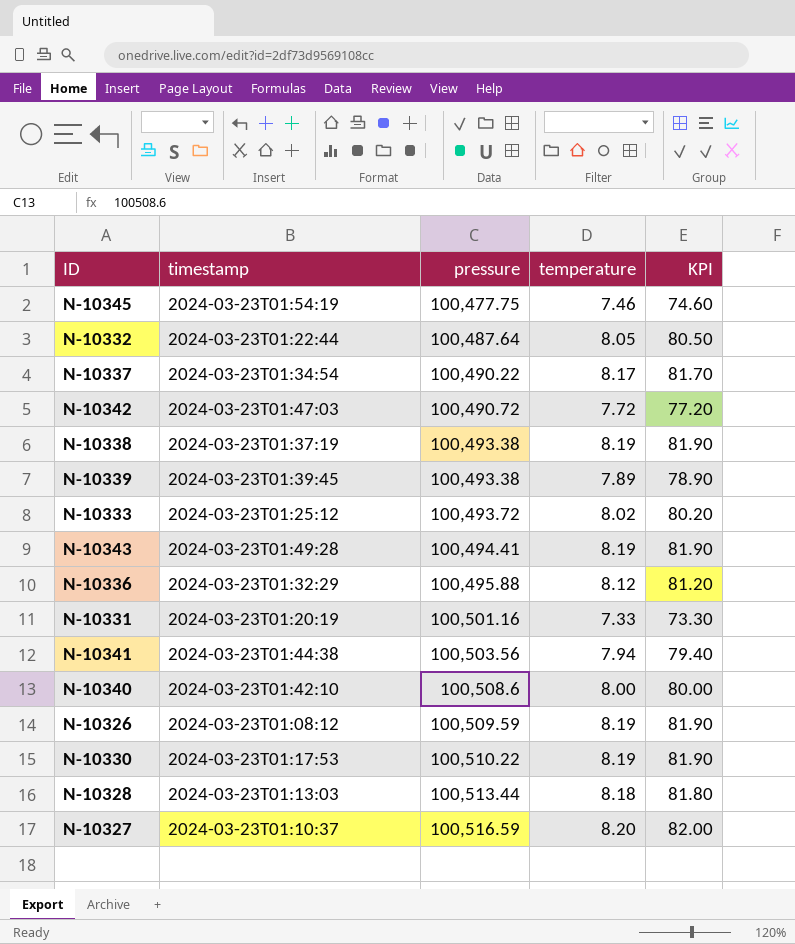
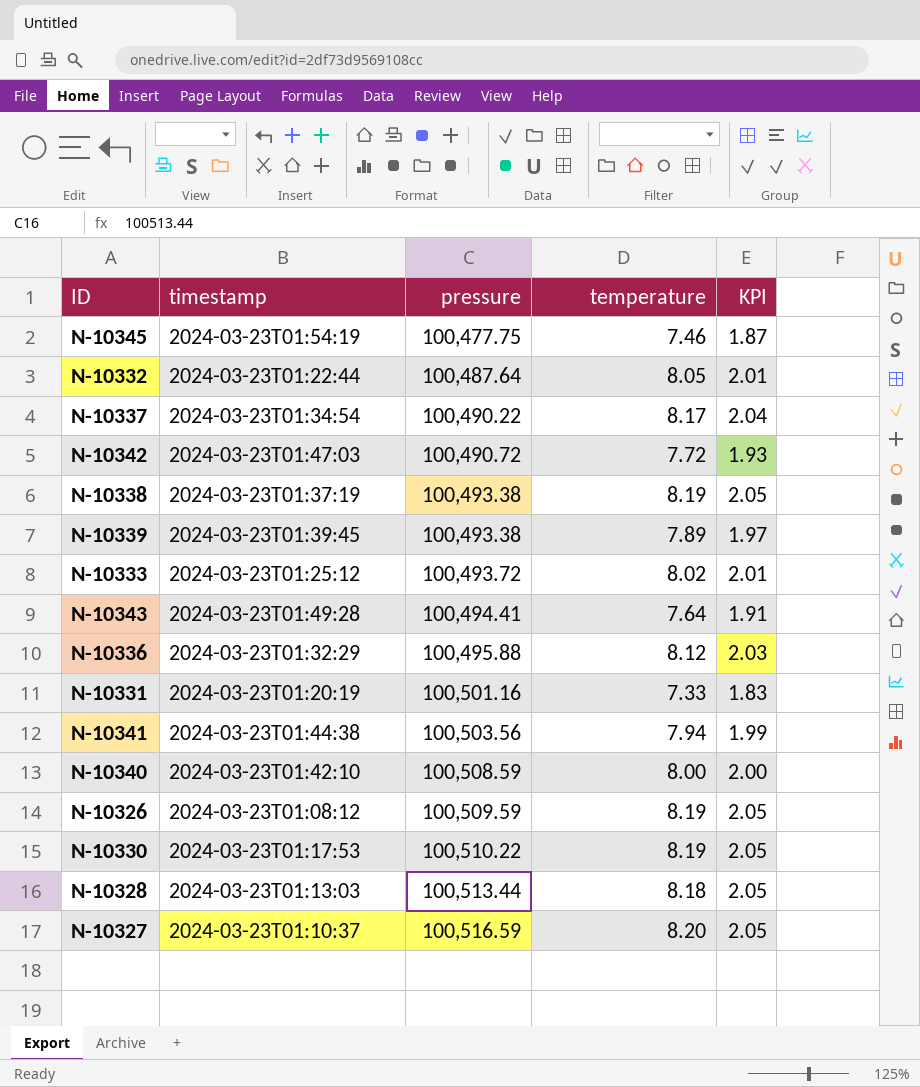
column KPI | formula: [temperature] * 10 -> [temperature] * 0.25
N-10343 | temperature: 8.19 -> 7.64
N-10340 | pressure: 100,508.6 -> 100,508.59

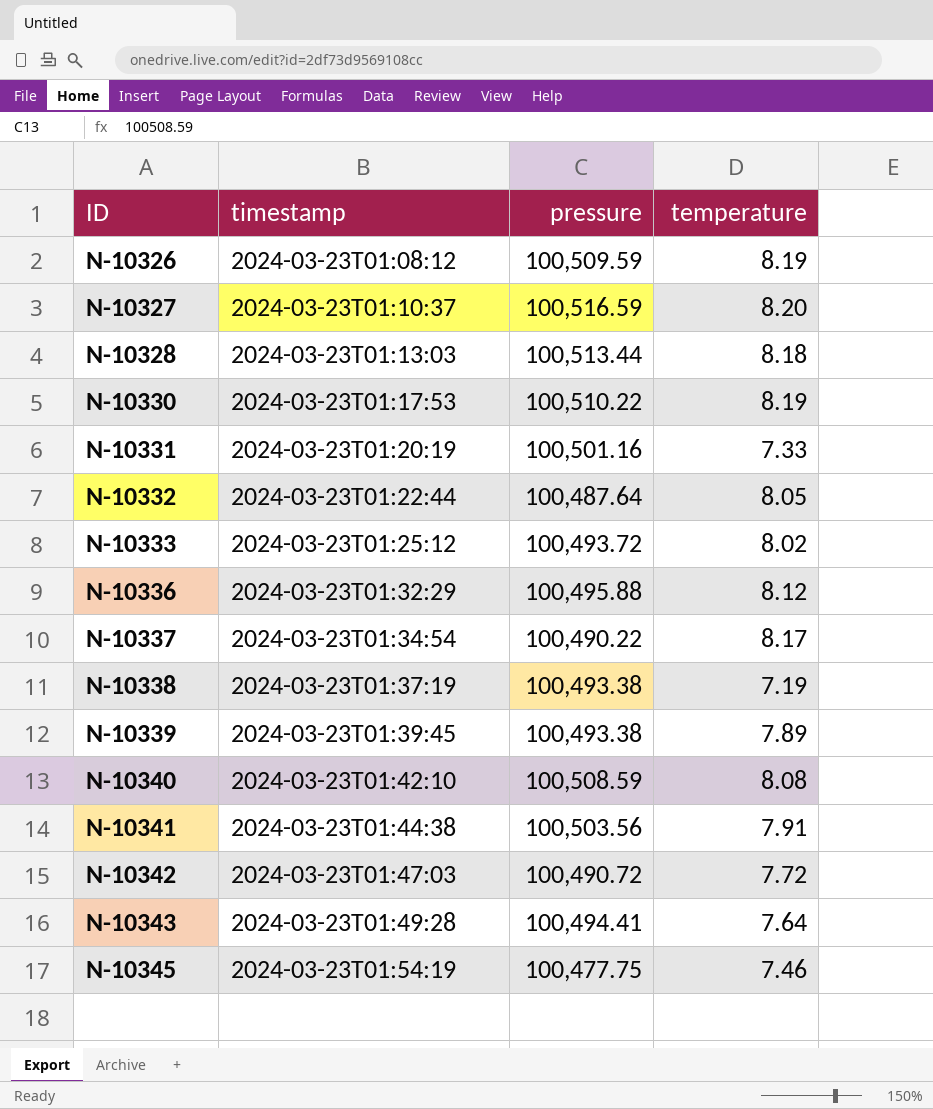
row order: pressure ascending -> ID ascending
column KPI | formula: [temperature] * 0.25 -> none
N-10338 | temperature: 8.19 -> 7.19
N-10340 | temperature: 8.00 -> 8.08
N-10341 | temperature: 7.94 -> 7.91

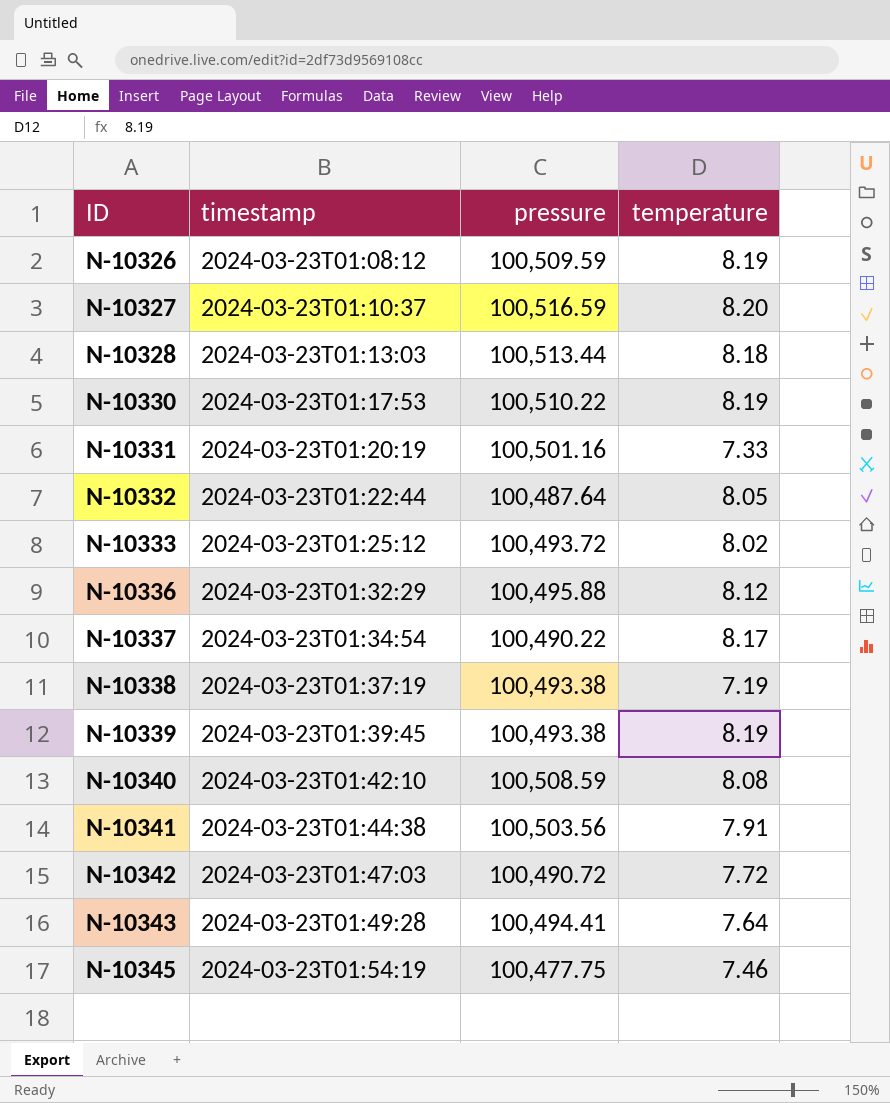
N-10339 | temperature: 7.89 -> 8.19

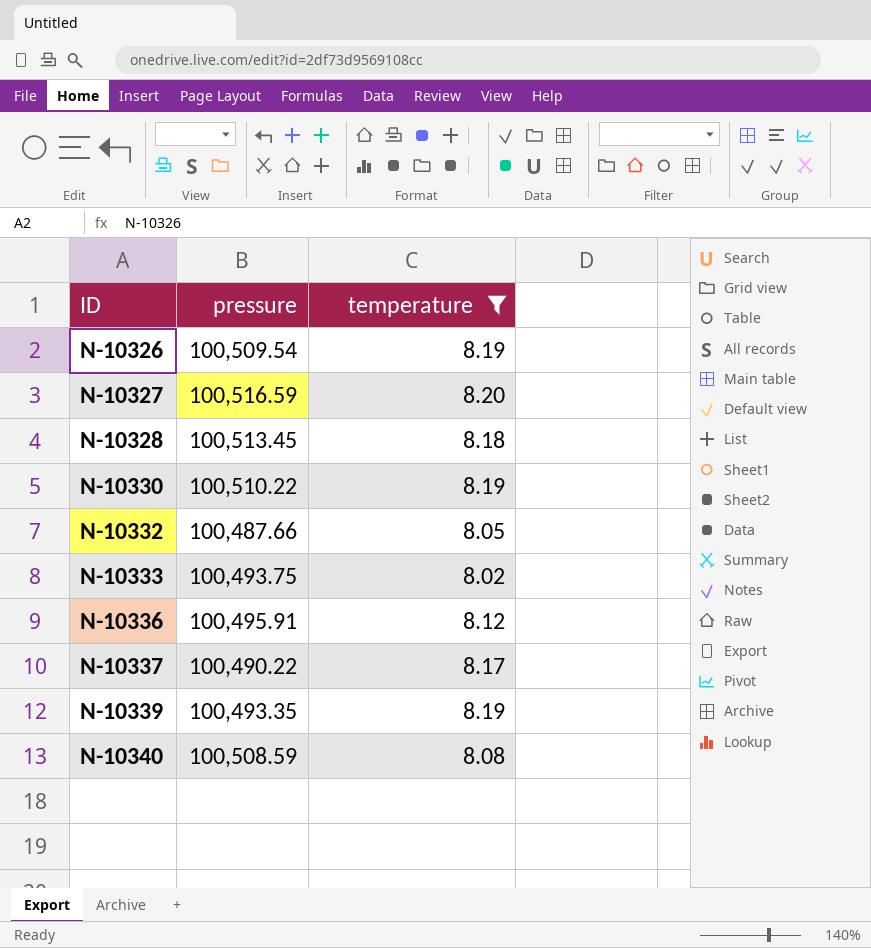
filter: none -> temperature >= 8.02
column timestamp | position: 2 -> none
N-10326 | pressure: 100,509.59 -> 100,509.54
N-10328 | pressure: 100,513.44 -> 100,513.45
N-10332 | pressure: 100,487.64 -> 100,487.66
N-10333 | pressure: 100,493.72 -> 100,493.75
N-10336 | pressure: 100,495.88 -> 100,495.91
N-10339 | pressure: 100,493.38 -> 100,493.35

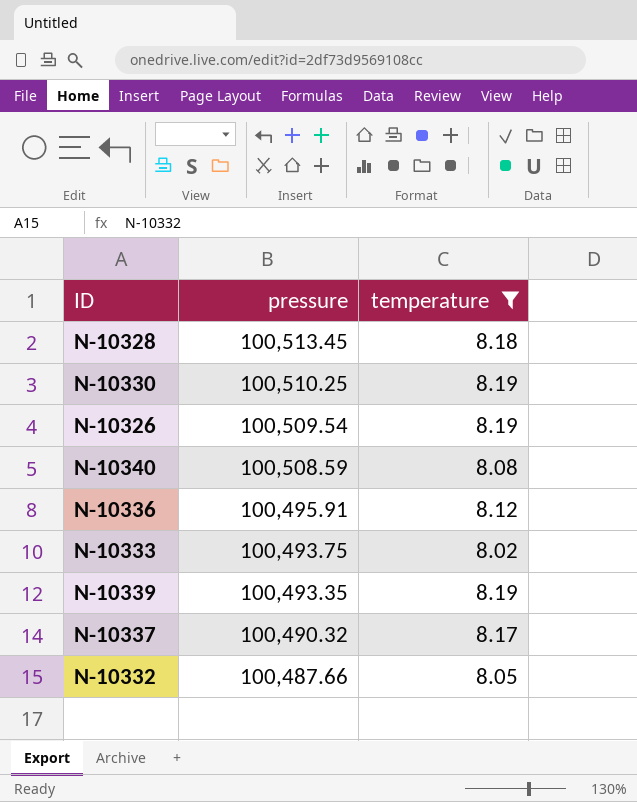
row order: ID ascending -> pressure descending
row N-10327: 100,516.59 | 8.20 -> none
N-10330 | pressure: 100,510.22 -> 100,510.25
N-10337 | pressure: 100,490.22 -> 100,490.32

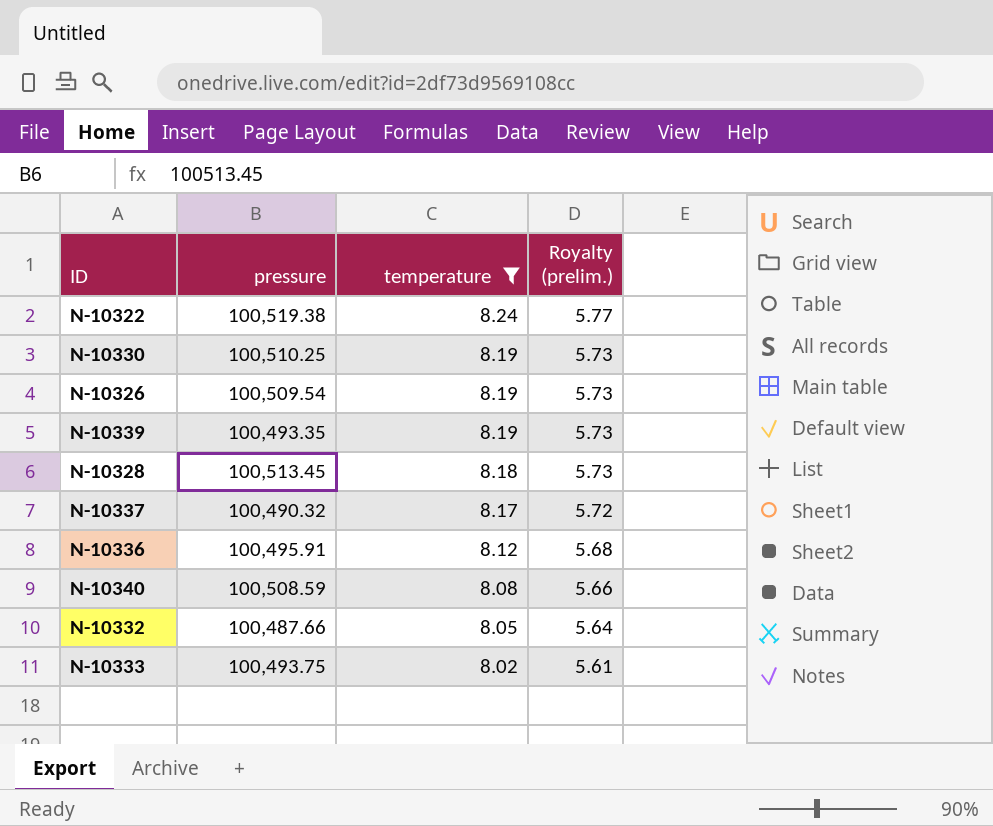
row order: pressure descending -> temperature descending
column Royalty (prelim.) | formula: none -> [temperature] * 0.7
row N-10322: none -> 100,519.38 | 8.24 | 5.77

